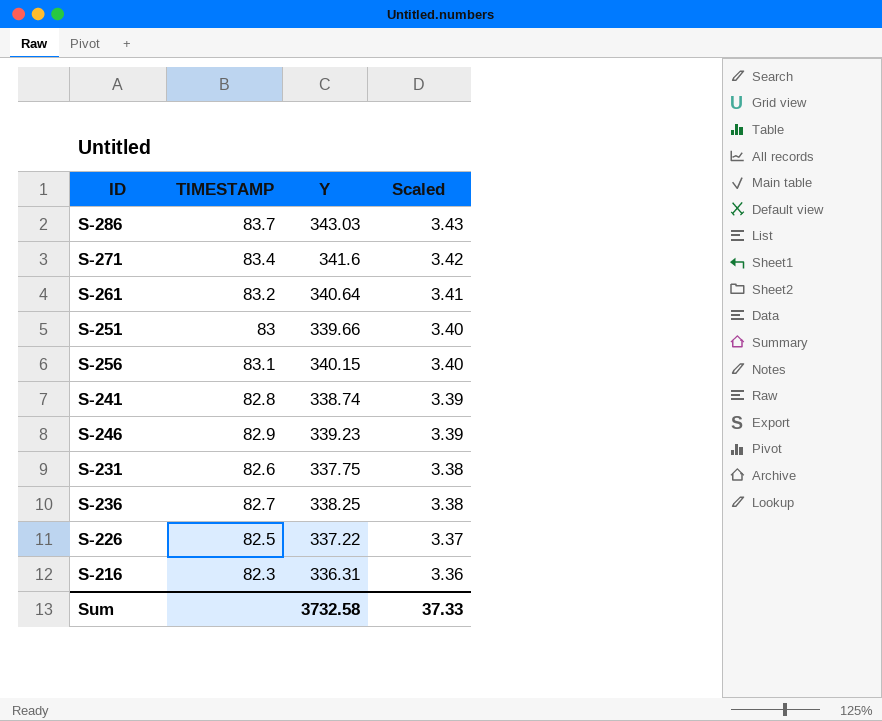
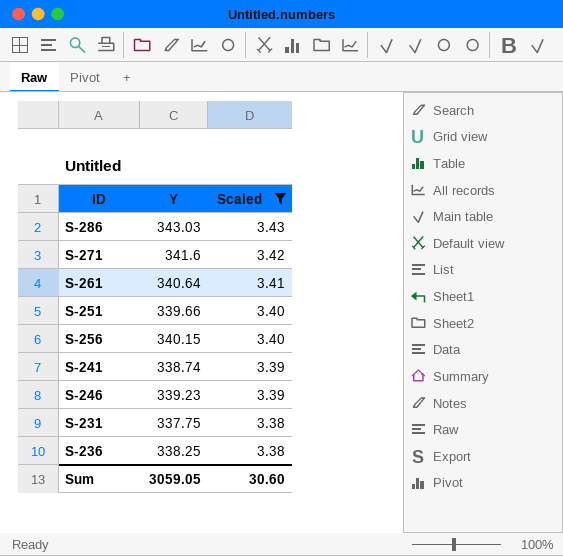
filter: none -> Scaled >= 3.38
column TIMESTAMP | position: 2 -> none
Sum | Y: 3732.58 -> 3059.05
Sum | Scaled: 37.33 -> 30.60

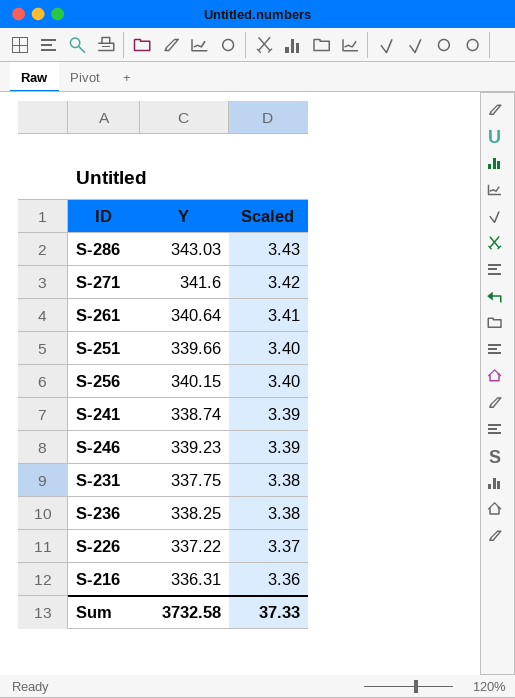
filter: Scaled >= 3.38 -> none
Sum | Y: 3059.05 -> 3732.58
Sum | Scaled: 30.60 -> 37.33

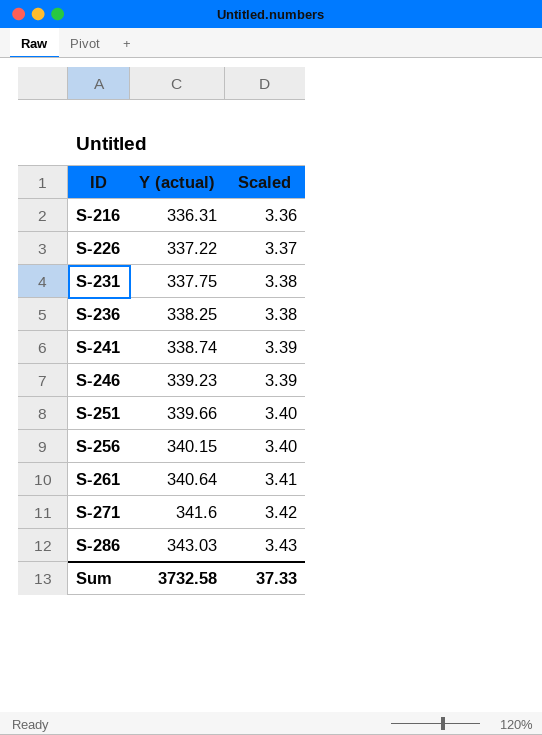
row order: Scaled descending -> ID ascending
column name: Y -> Y (actual)

